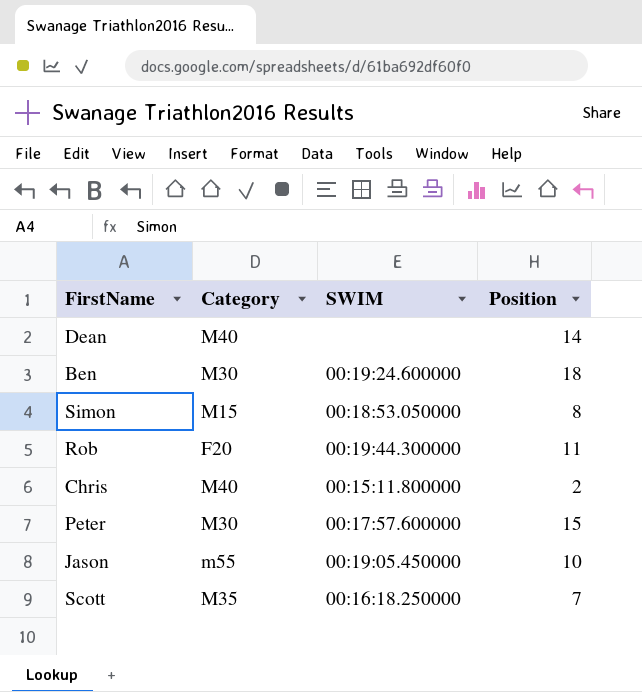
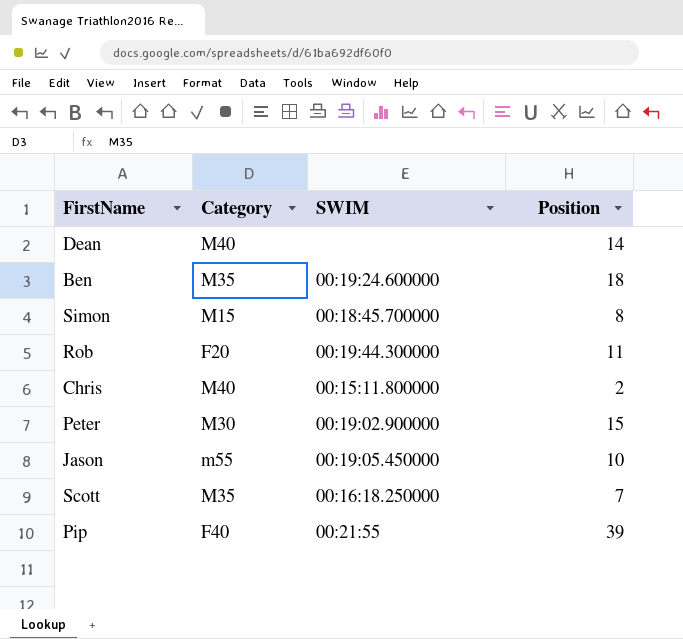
Ben | Category: M30 -> M35
Simon | SWIM: 00:18:53.050000 -> 00:18:45.700000
Peter | SWIM: 00:17:57.600000 -> 00:19:02.900000
row Pip: none -> F40 | 00:21:55 | 39

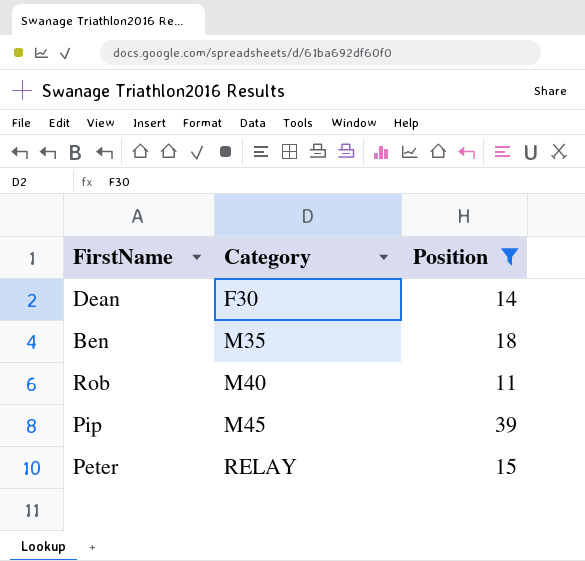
filter: none -> Position >= 11
row order: none -> Category ascending
column SWIM | position: 3 -> none
Dean | Category: M40 -> F30
Rob | Category: F20 -> M40
Pip | Category: F40 -> M45
Peter | Category: M30 -> RELAY

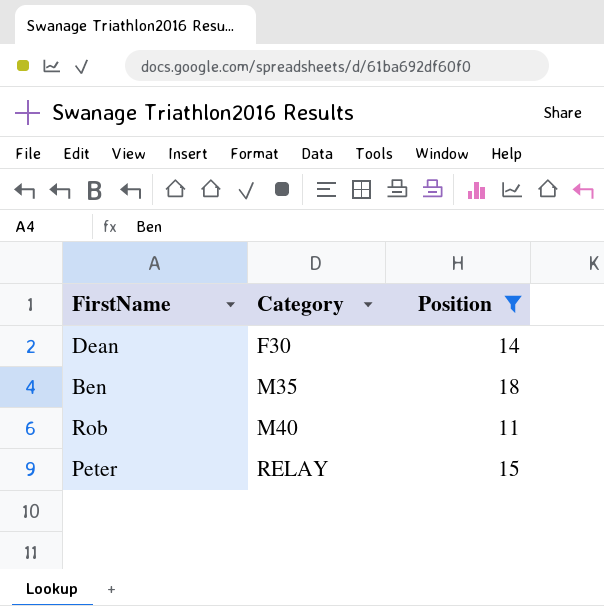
row Pip: M45 | 39 -> none

